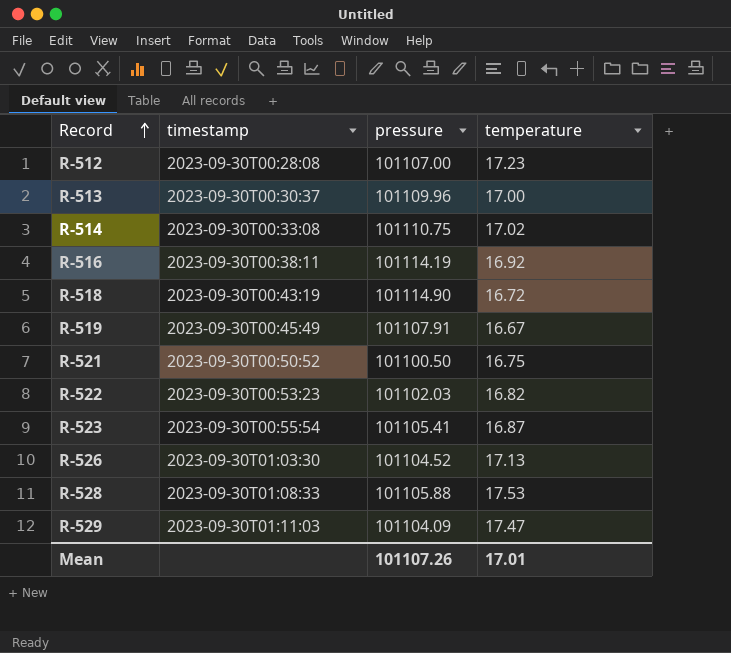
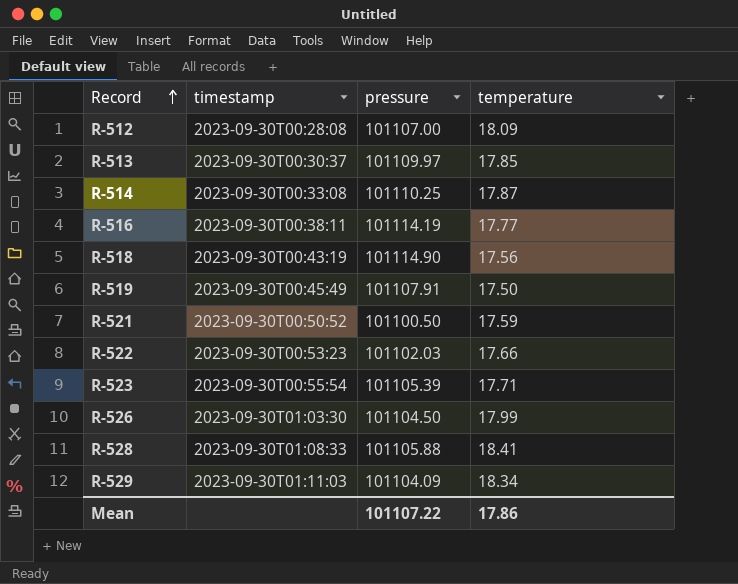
R-512 | temperature: 17.23 -> 18.09
R-513 | pressure: 101109.96 -> 101109.97
R-513 | temperature: 17.00 -> 17.85
R-514 | pressure: 101110.75 -> 101110.25
R-514 | temperature: 17.02 -> 17.87
R-516 | temperature: 16.92 -> 17.77
R-518 | temperature: 16.72 -> 17.56
R-519 | temperature: 16.67 -> 17.50
R-521 | temperature: 16.75 -> 17.59
R-522 | temperature: 16.82 -> 17.66
R-523 | pressure: 101105.41 -> 101105.39
R-523 | temperature: 16.87 -> 17.71
R-526 | pressure: 101104.52 -> 101104.50
R-526 | temperature: 17.13 -> 17.99
R-528 | temperature: 17.53 -> 18.41
R-529 | temperature: 17.47 -> 18.34
Mean | pressure: 101107.26 -> 101107.22
Mean | temperature: 17.01 -> 17.86

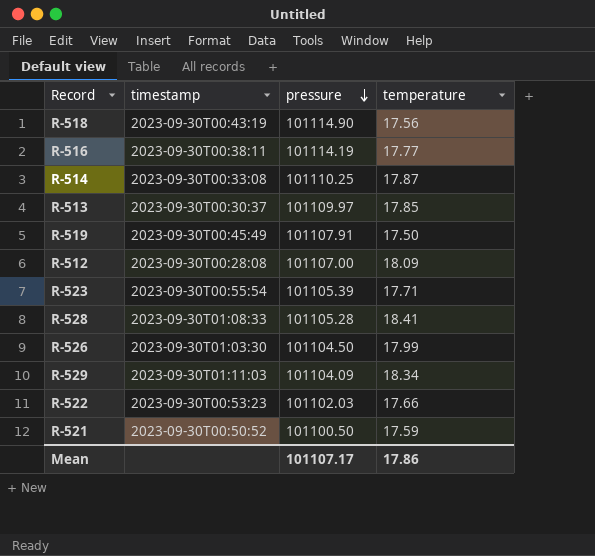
row order: Record ascending -> pressure descending
R-528 | pressure: 101105.88 -> 101105.28
Mean | pressure: 101107.22 -> 101107.17

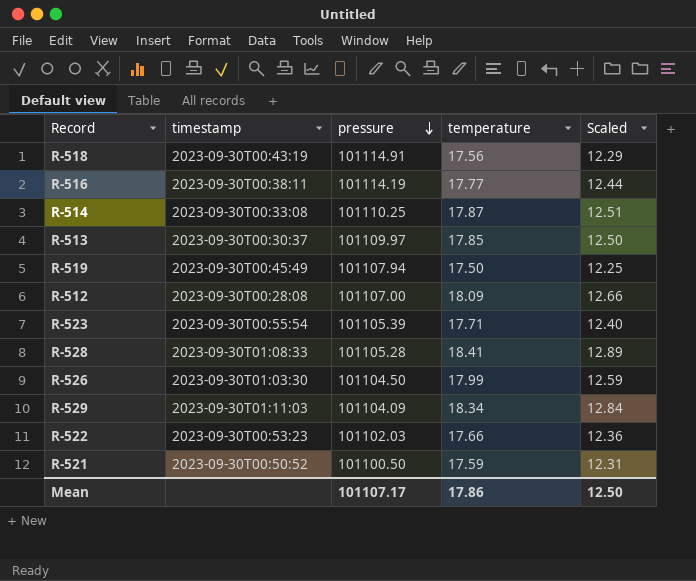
column Scaled | formula: none -> [temperature] * 0.7
R-518 | pressure: 101114.90 -> 101114.91
R-519 | pressure: 101107.91 -> 101107.94

